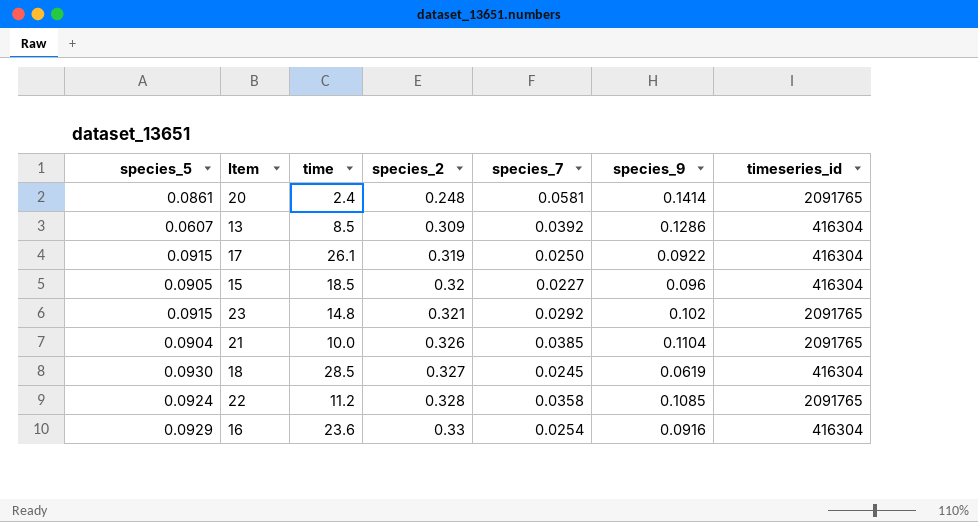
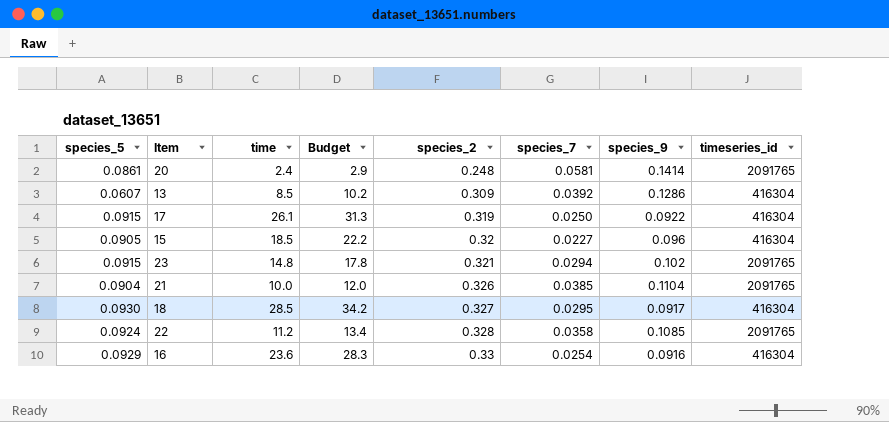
column Budget | formula: none -> [time] * 1.2
23 | species_7: 0.0292 -> 0.0294
18 | species_7: 0.0245 -> 0.0295
18 | species_9: 0.0619 -> 0.0917

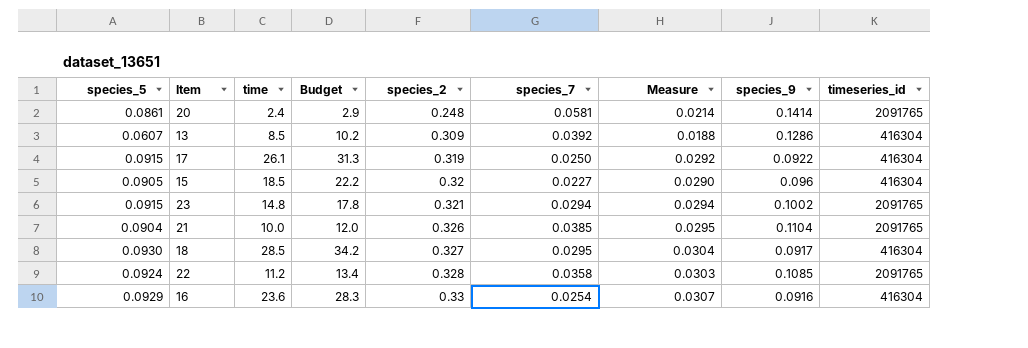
column Measure | formula: none -> [species_5] * [species_2]
23 | species_9: 0.102 -> 0.1002

